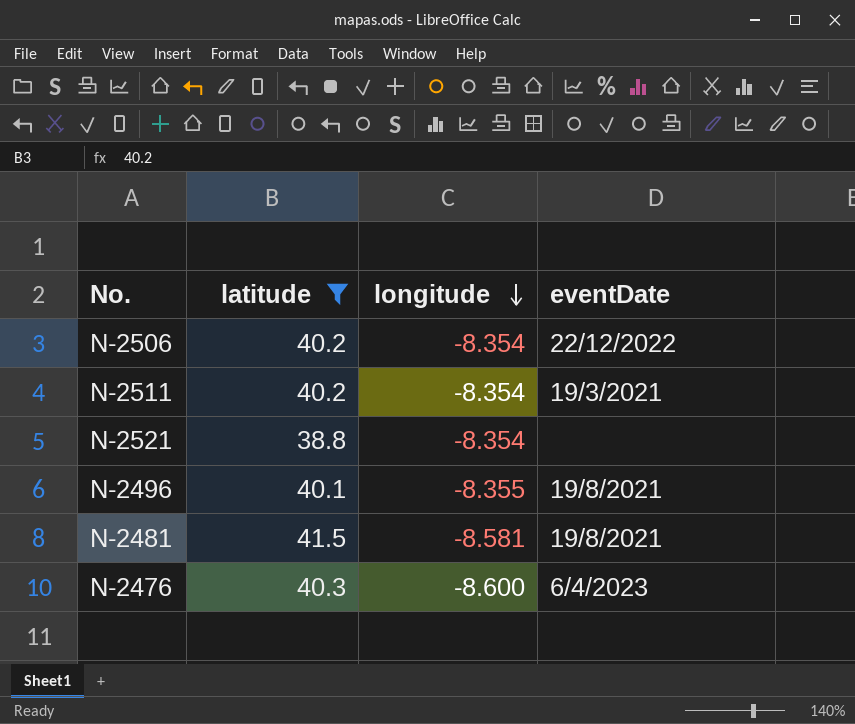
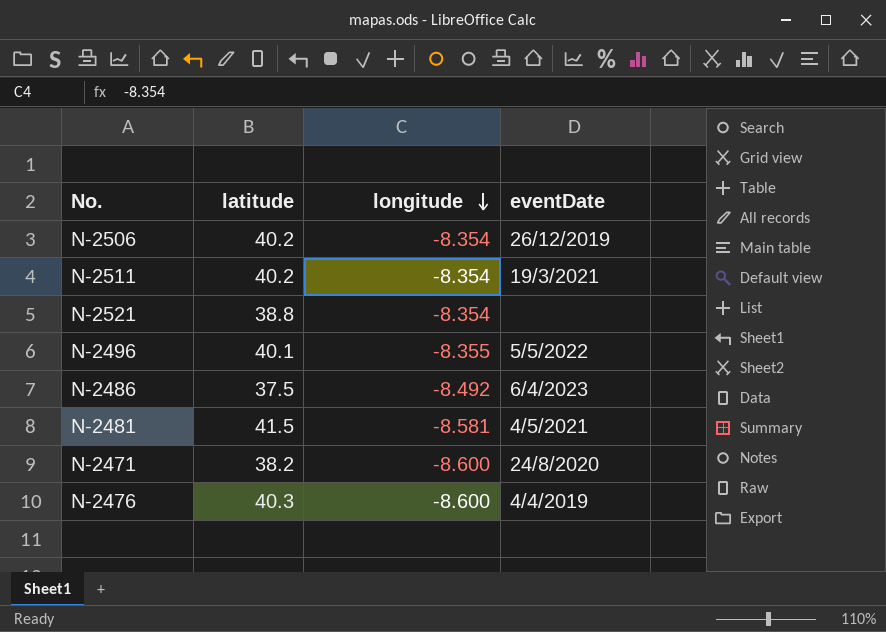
filter: latitude >= 38.8 -> none
N-2506 | eventDate: 22/12/2022 -> 26/12/2019
N-2496 | eventDate: 19/8/2021 -> 5/5/2022
N-2481 | eventDate: 19/8/2021 -> 4/5/2021
N-2476 | eventDate: 6/4/2023 -> 4/4/2019

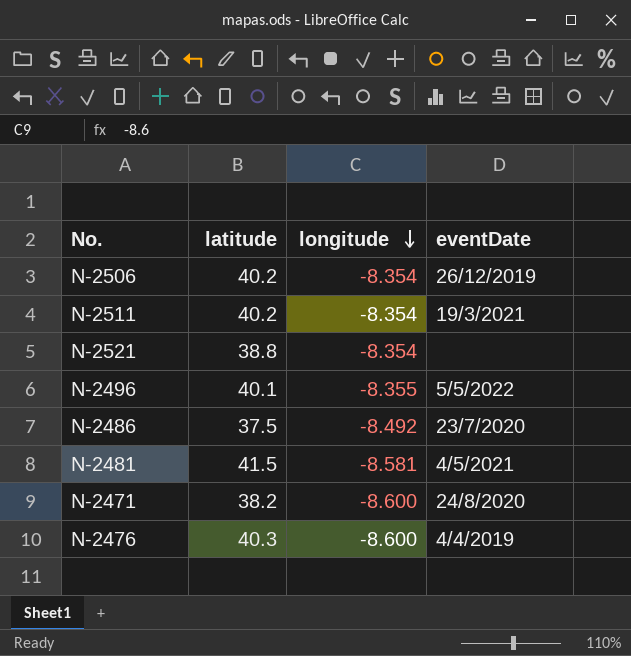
N-2486 | eventDate: 6/4/2023 -> 23/7/2020

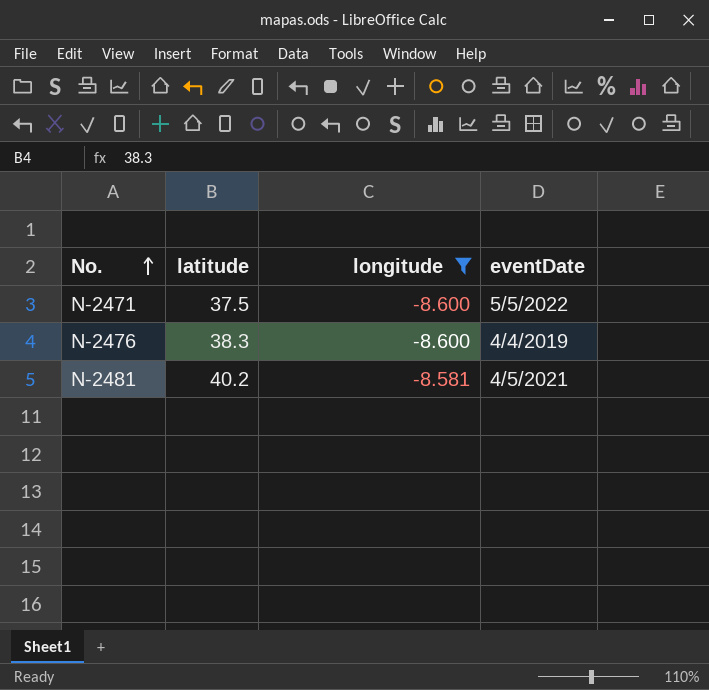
filter: none -> longitude <= -8.581
row order: longitude descending -> No. ascending
N-2471 | latitude: 38.2 -> 37.5
N-2471 | eventDate: 24/8/2020 -> 5/5/2022
N-2476 | latitude: 40.3 -> 38.3
N-2481 | latitude: 41.5 -> 40.2

